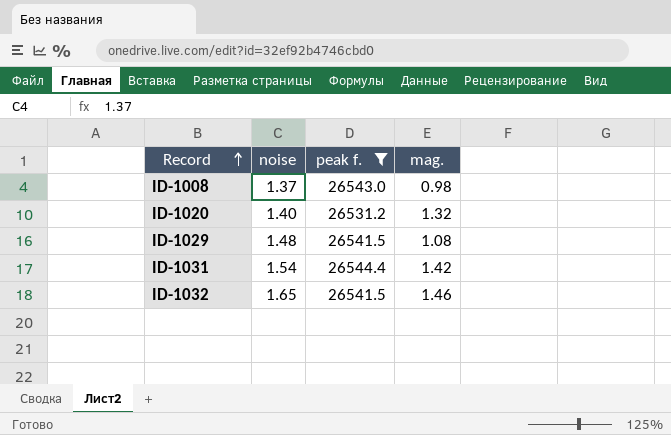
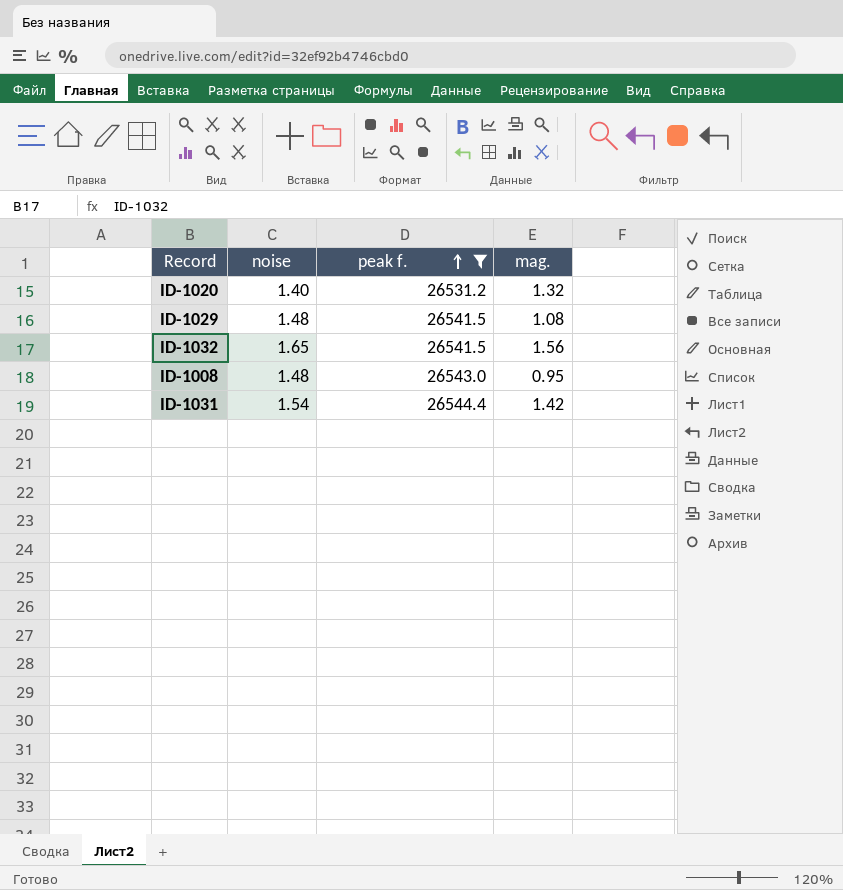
row order: Record ascending -> peak f. ascending
ID-1032 | mag.: 1.46 -> 1.56
ID-1008 | noise: 1.37 -> 1.48
ID-1008 | mag.: 0.98 -> 0.95

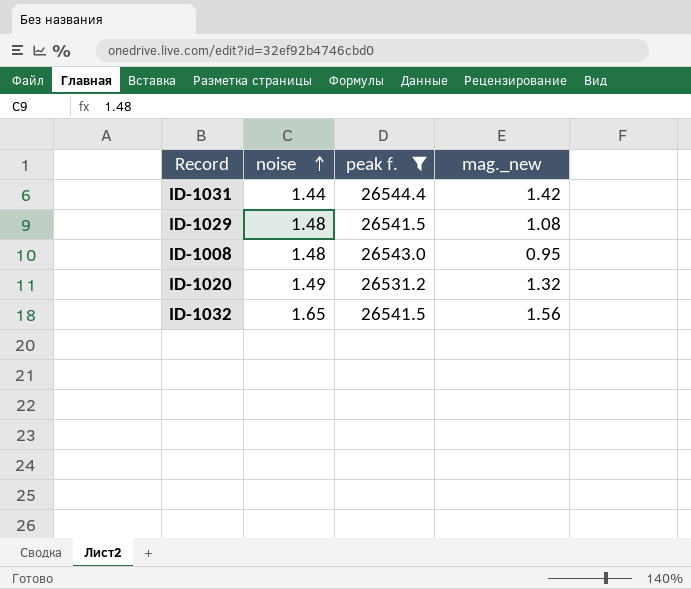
row order: peak f. ascending -> noise ascending
column name: mag. -> mag._new
ID-1031 | noise: 1.54 -> 1.44
ID-1020 | noise: 1.40 -> 1.49

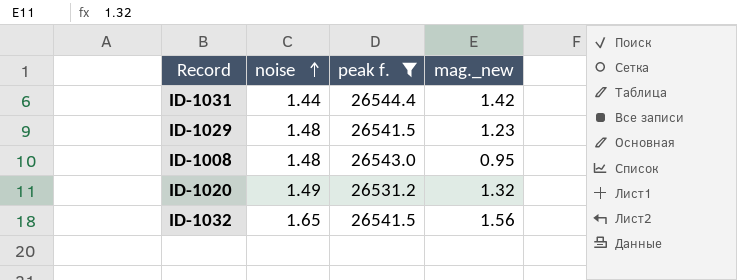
ID-1029 | mag._new: 1.08 -> 1.23

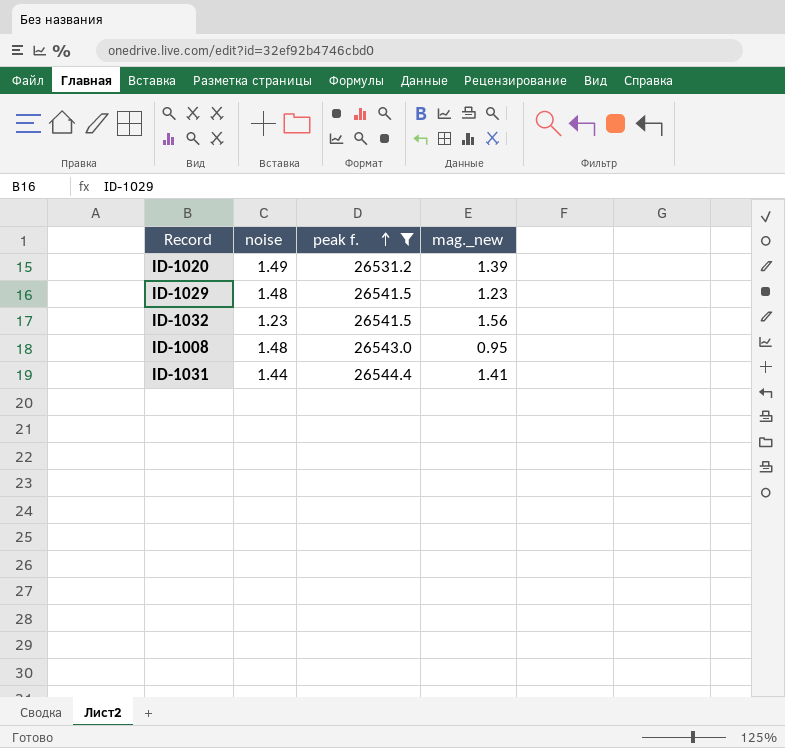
row order: noise ascending -> peak f. ascending
ID-1020 | mag._new: 1.32 -> 1.39
ID-1032 | noise: 1.65 -> 1.23
ID-1031 | mag._new: 1.42 -> 1.41

